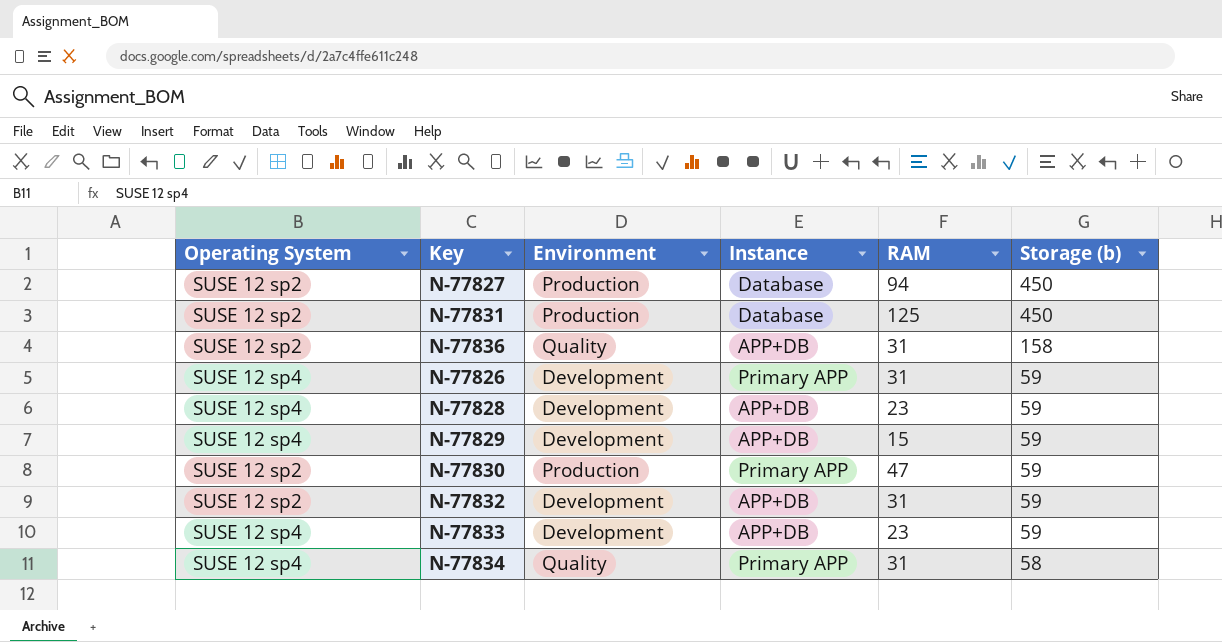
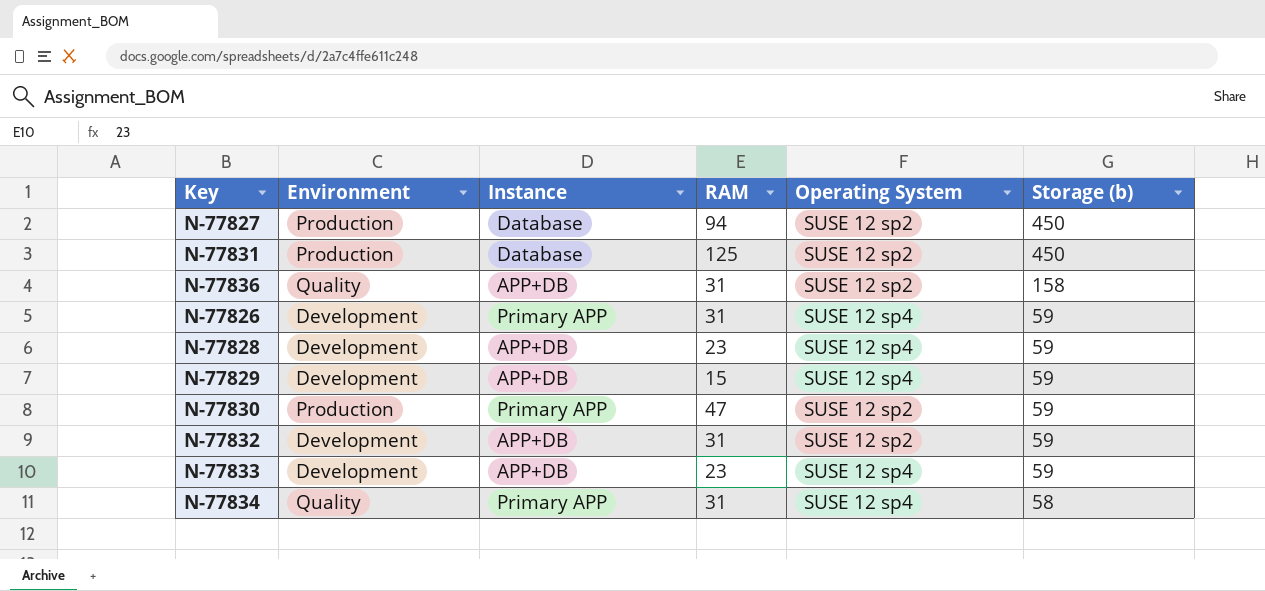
column Operating System | position: 1 -> 5

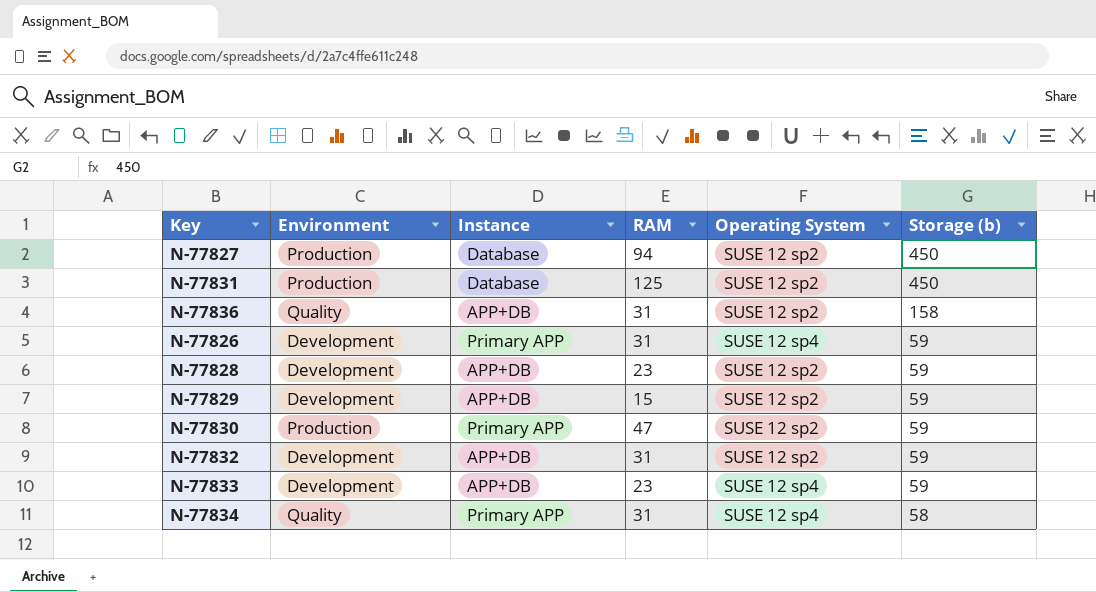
N-77828 | Operating System: SUSE 12 sp4 -> SUSE 12 sp2
N-77829 | Operating System: SUSE 12 sp4 -> SUSE 12 sp2

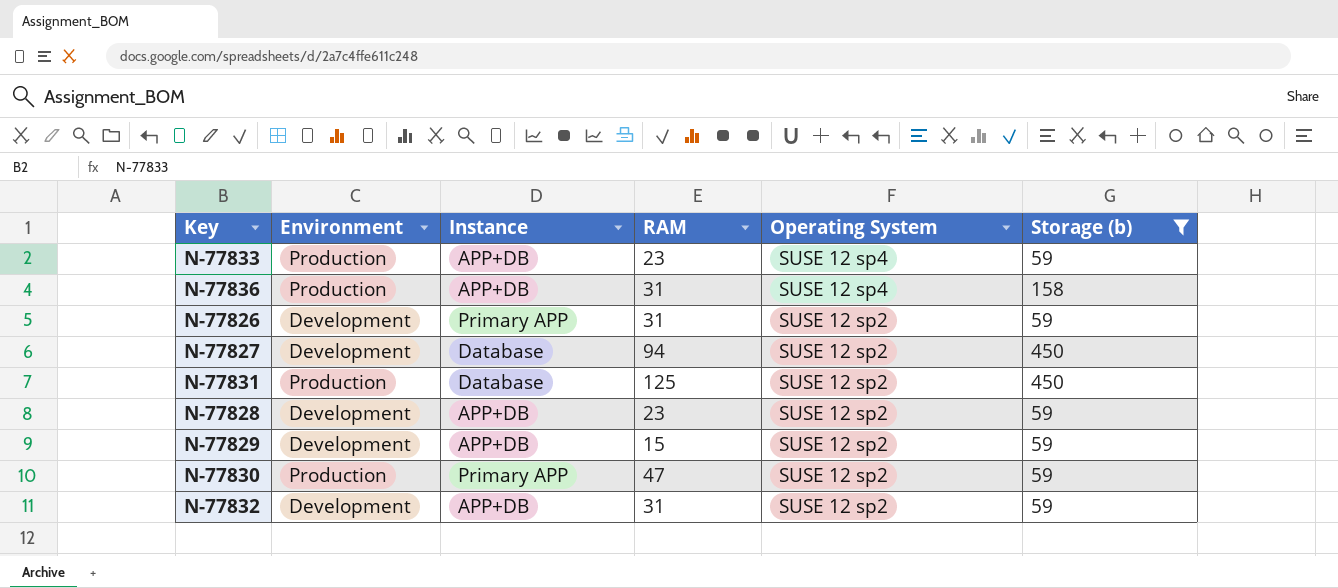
filter: none -> Storage (b) != 58
row order: Storage (b) descending -> Operating System descending
N-77833 | Environment: Development -> Production
N-77836 | Environment: Quality -> Production
N-77836 | Operating System: SUSE 12 sp2 -> SUSE 12 sp4
N-77826 | Operating System: SUSE 12 sp4 -> SUSE 12 sp2
N-77827 | Environment: Production -> Development

